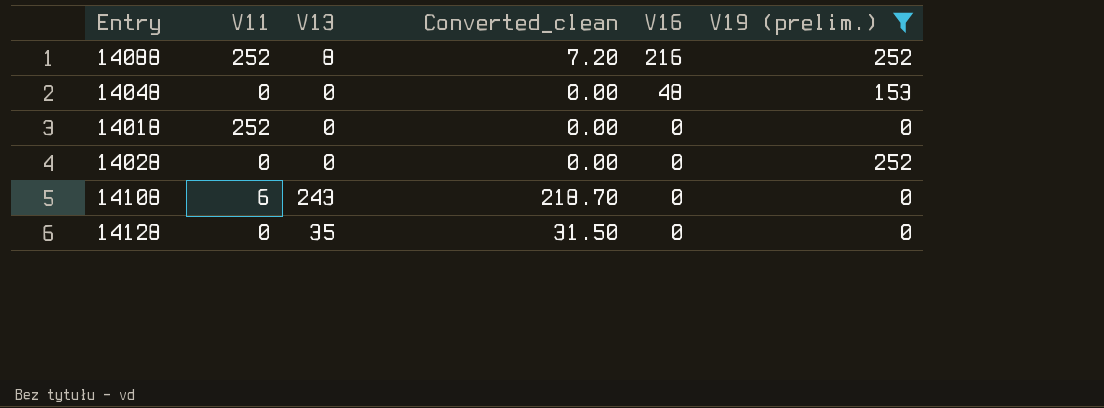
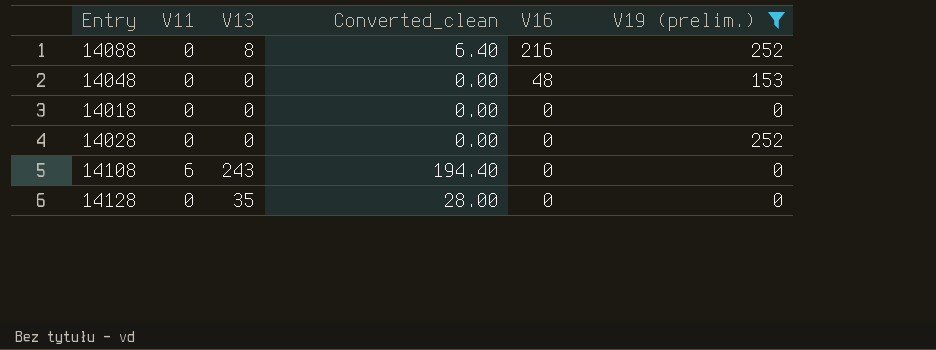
column Converted_clean | formula: [V13] * 0.9 -> [V13] * 0.8
14088 | V11: 252 -> 0
14018 | V11: 252 -> 0

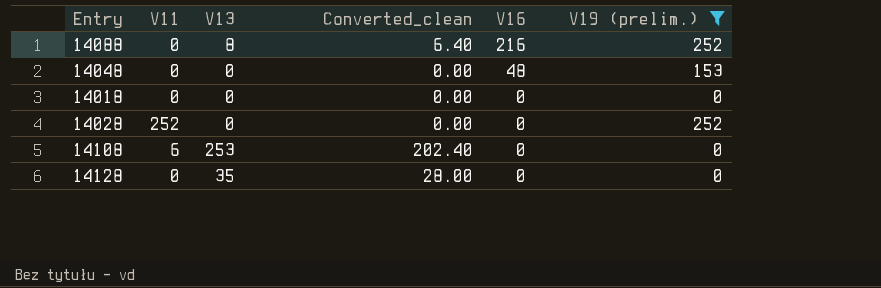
14028 | V11: 0 -> 252
14108 | V13: 243 -> 253
14108 | Converted_clean: 194.40 -> 202.40

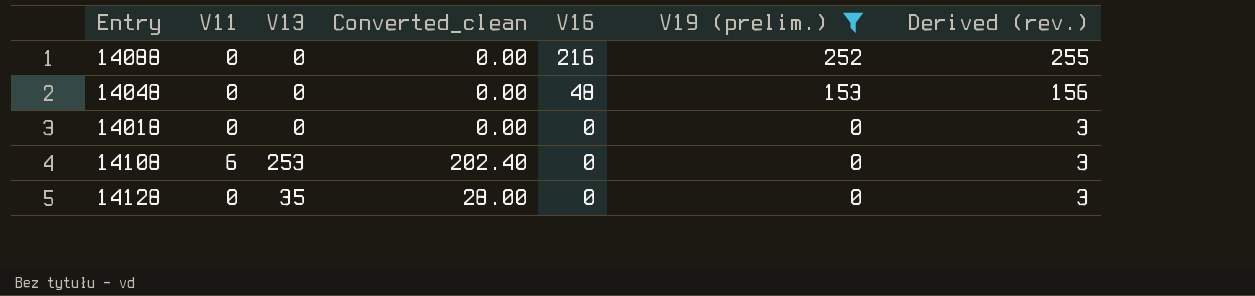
column Derived (rev.) | formula: none -> [V19 (prelim.)] + 3
row 14028: 252 | 0 | 0.00 | 0 | 252 -> none
14088 | V13: 8 -> 0
14088 | Converted_clean: 6.40 -> 0.00

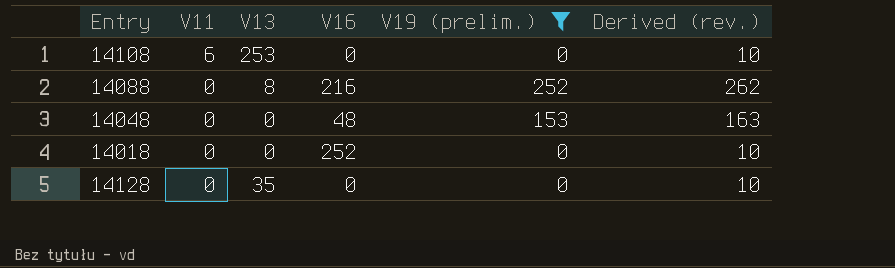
row order: V16 descending -> V11 descending
column Converted_clean | formula: [V13] * 0.8 -> none
column Derived (rev.) | formula: [V19 (prelim.)] + 3 -> [V19 (prelim.)] + 10
14088 | V13: 0 -> 8
14018 | V16: 0 -> 252

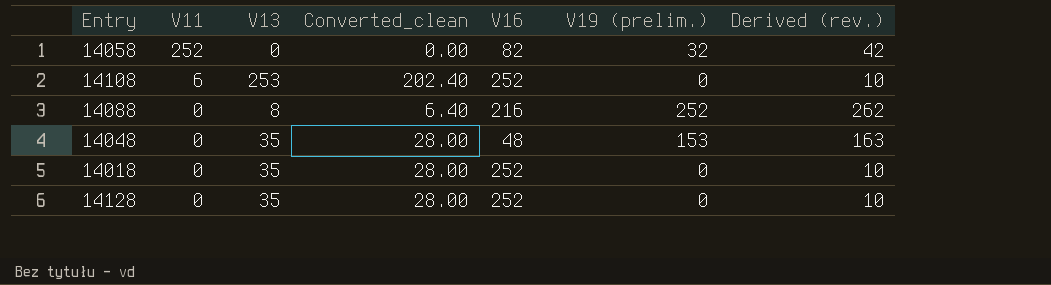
filter: V19 (prelim.) != 32 -> none
column Converted_clean | formula: none -> [V13] * 0.8
14108 | V16: 0 -> 252
14048 | V13: 0 -> 35
14018 | V13: 0 -> 35
14128 | V16: 0 -> 252

